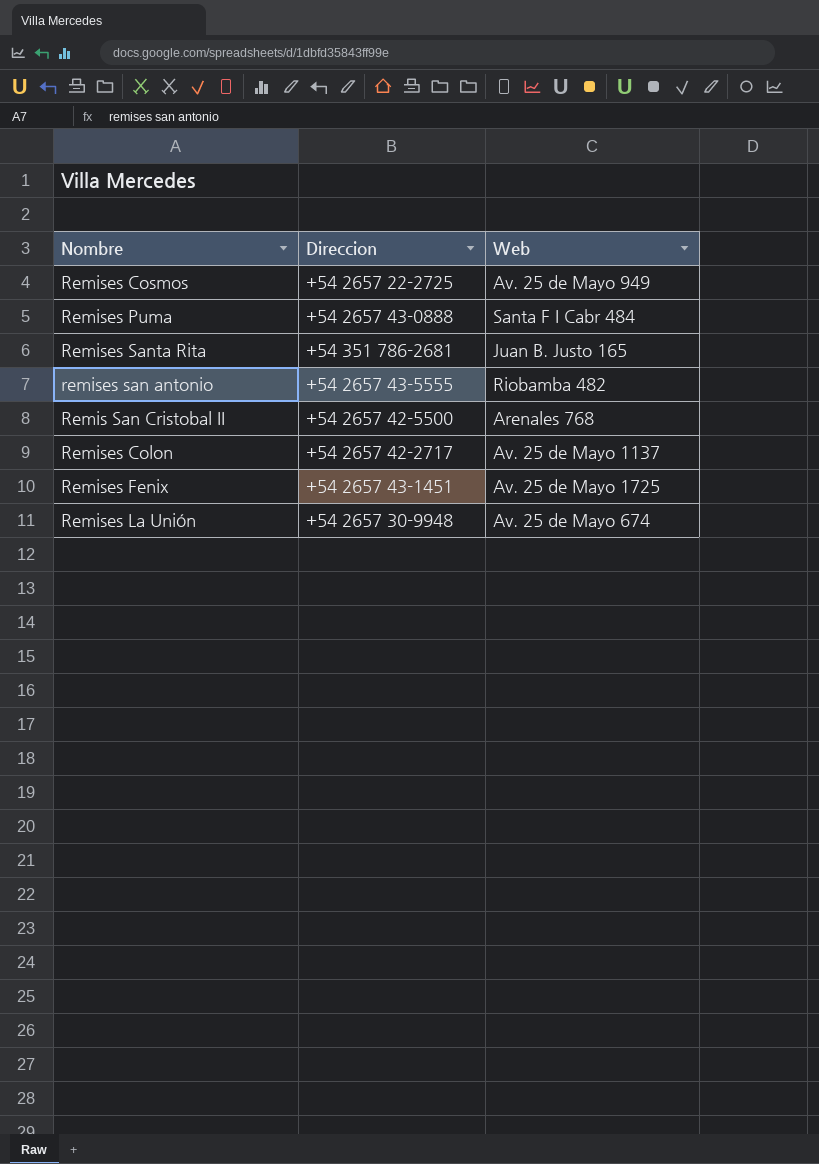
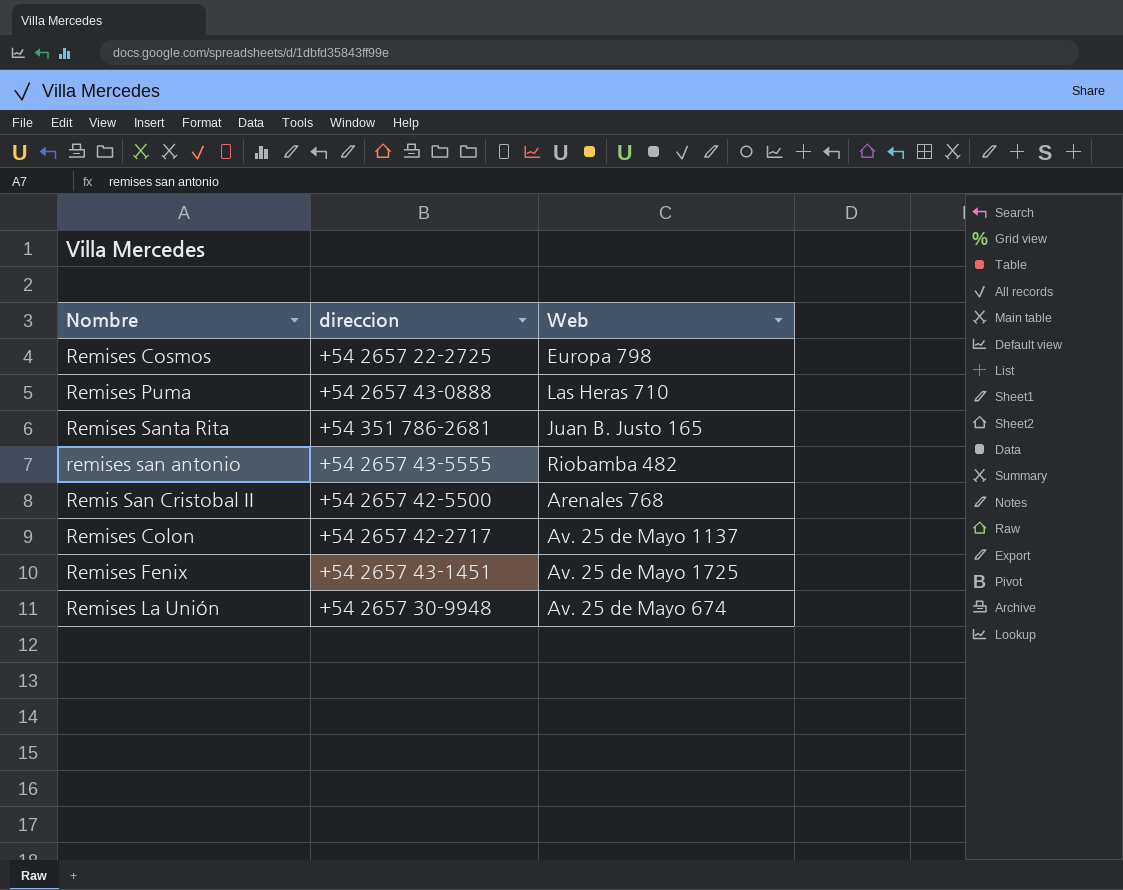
column name: Direccion -> direccion
Remises Cosmos | Web: Av. 25 de Mayo 949 -> Europa 798
Remises Puma | Web: Santa F I Cabr 484 -> Las Heras 710

